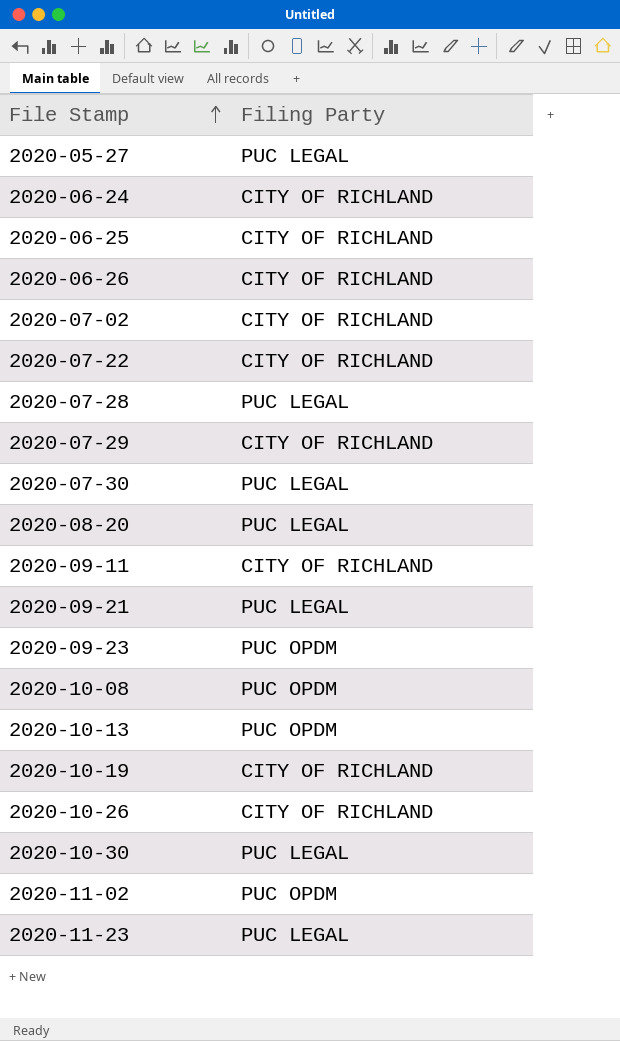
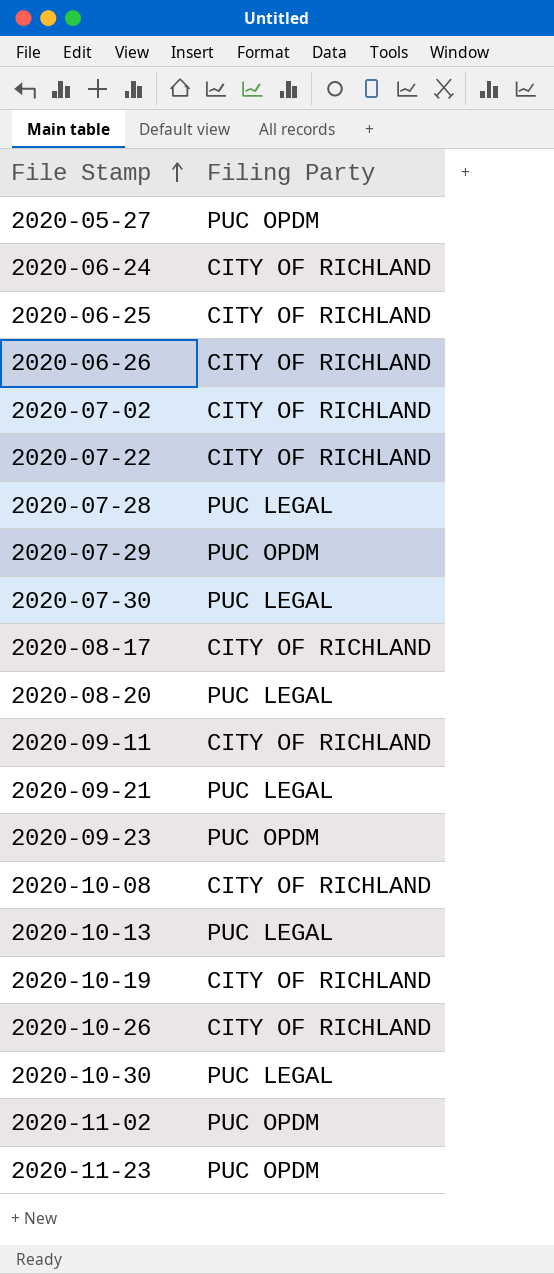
2020-05-27 | Filing Party: PUC LEGAL -> PUC OPDM
2020-07-29 | Filing Party: CITY OF RICHLAND -> PUC OPDM
row 2020-08-17: none -> CITY OF RICHLAND
2020-10-08 | Filing Party: PUC OPDM -> CITY OF RICHLAND
2020-10-13 | Filing Party: PUC OPDM -> PUC LEGAL
2020-11-23 | Filing Party: PUC LEGAL -> PUC OPDM

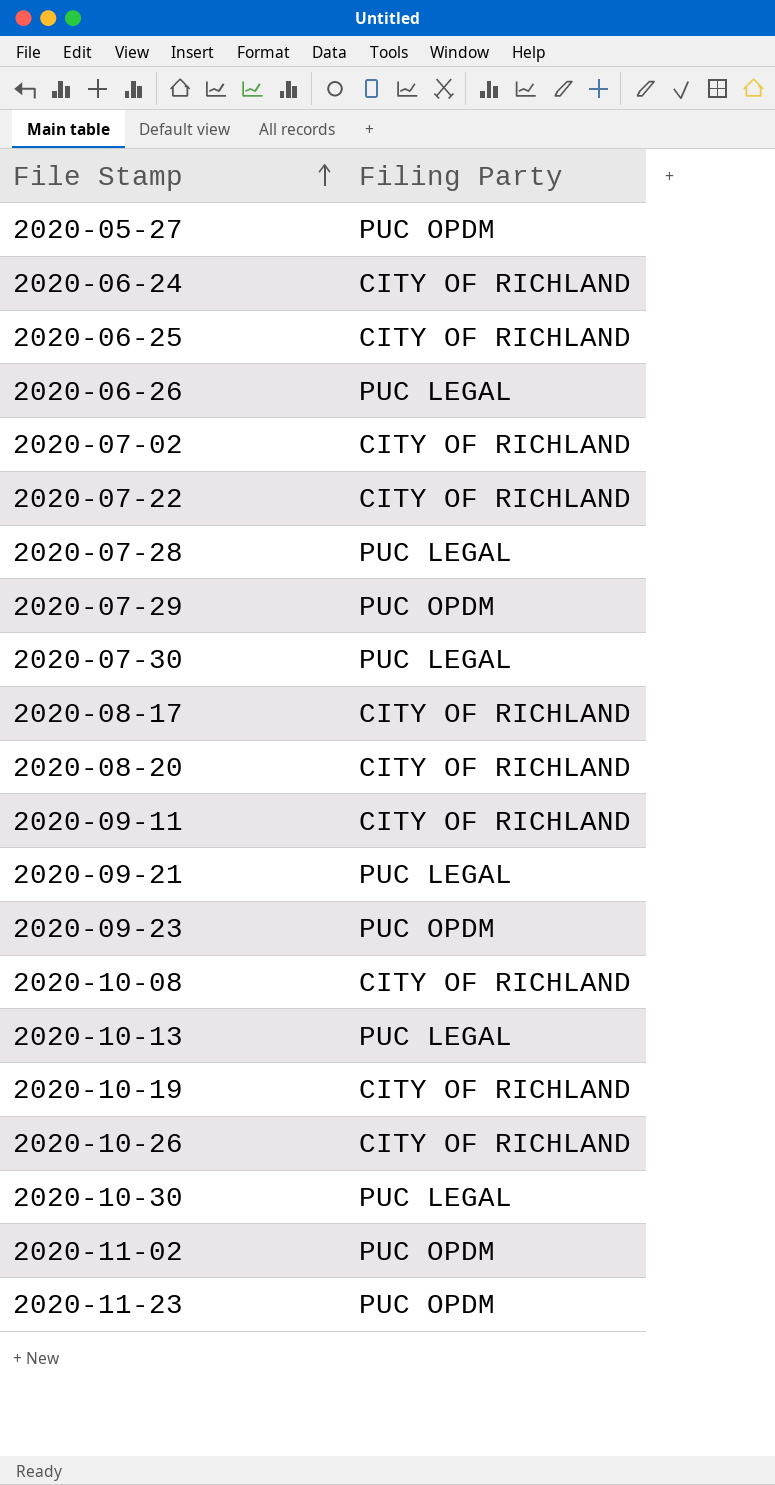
2020-06-26 | Filing Party: CITY OF RICHLAND -> PUC LEGAL
2020-08-20 | Filing Party: PUC LEGAL -> CITY OF RICHLAND

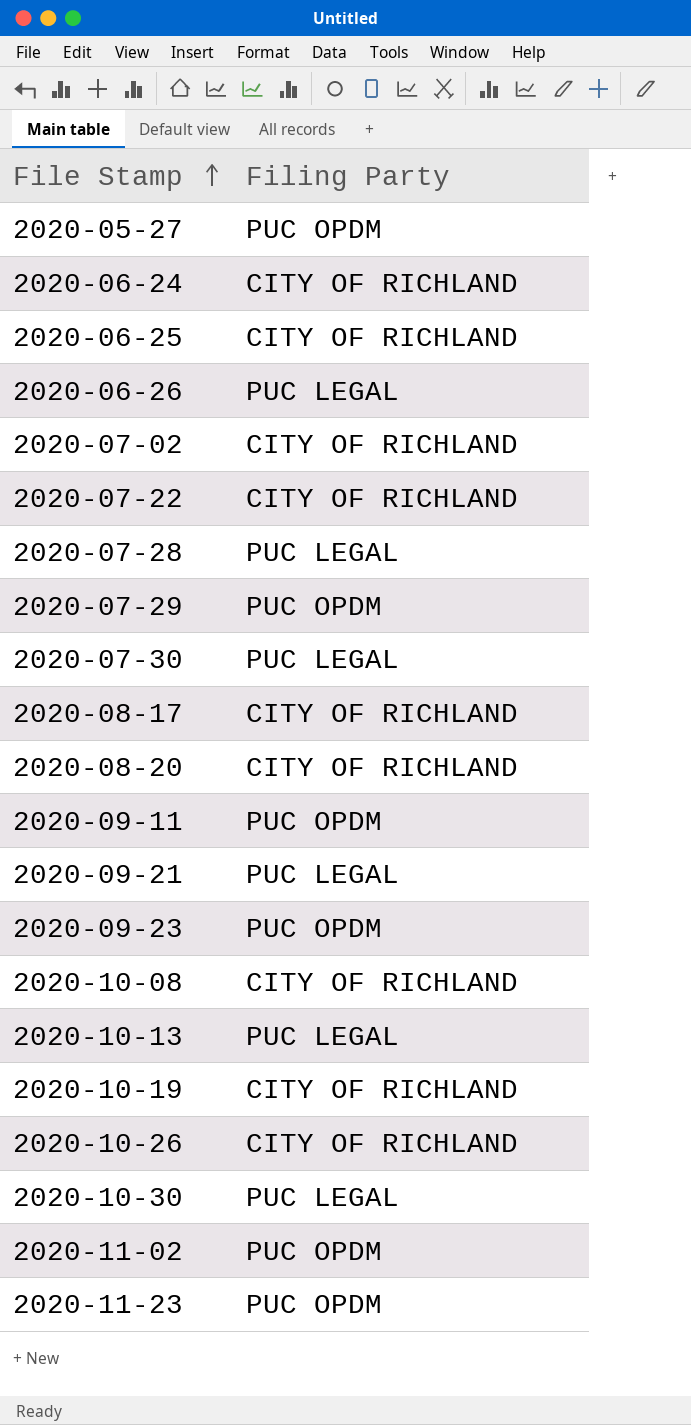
2020-09-11 | Filing Party: CITY OF RICHLAND -> PUC OPDM

